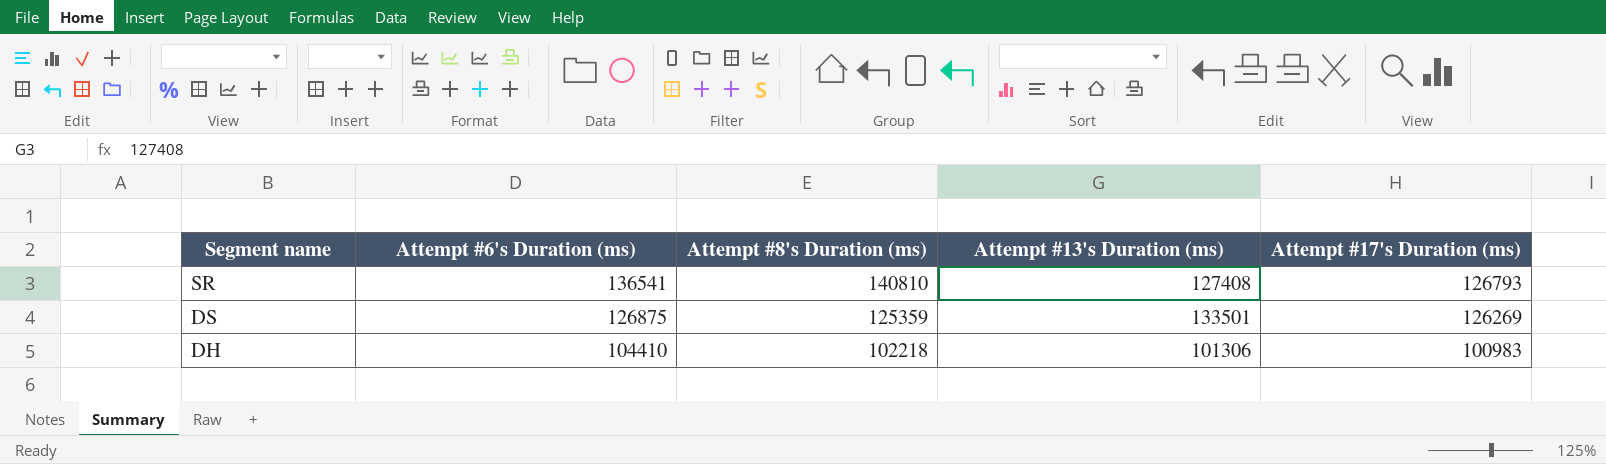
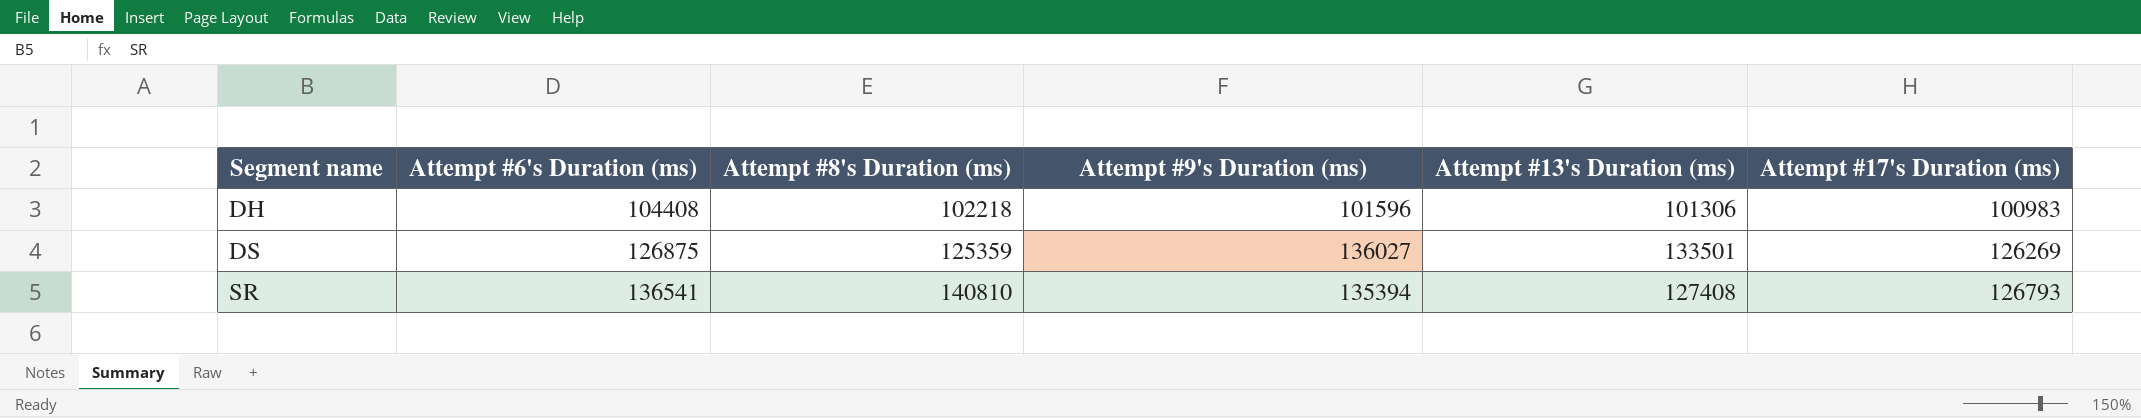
row order: Segment name descending -> Segment name ascending
column Attempt #9's Duration (ms) | position: none -> 4
DH | Attempt #6's Duration (ms): 104410 -> 104408

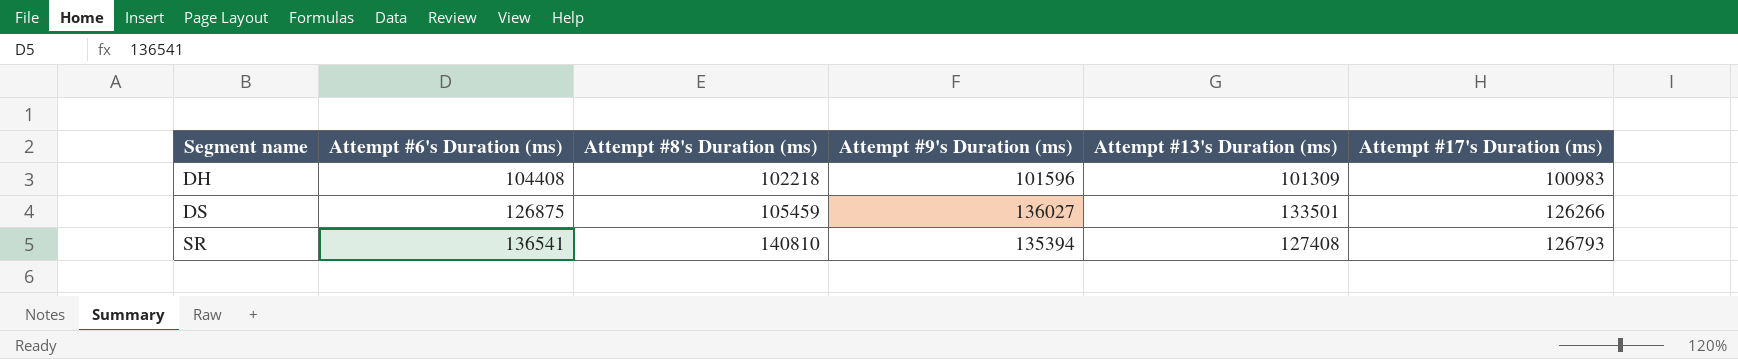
DH | Attempt #13's Duration (ms): 101306 -> 101309
DS | Attempt #8's Duration (ms): 125359 -> 105459
DS | Attempt #17's Duration (ms): 126269 -> 126266

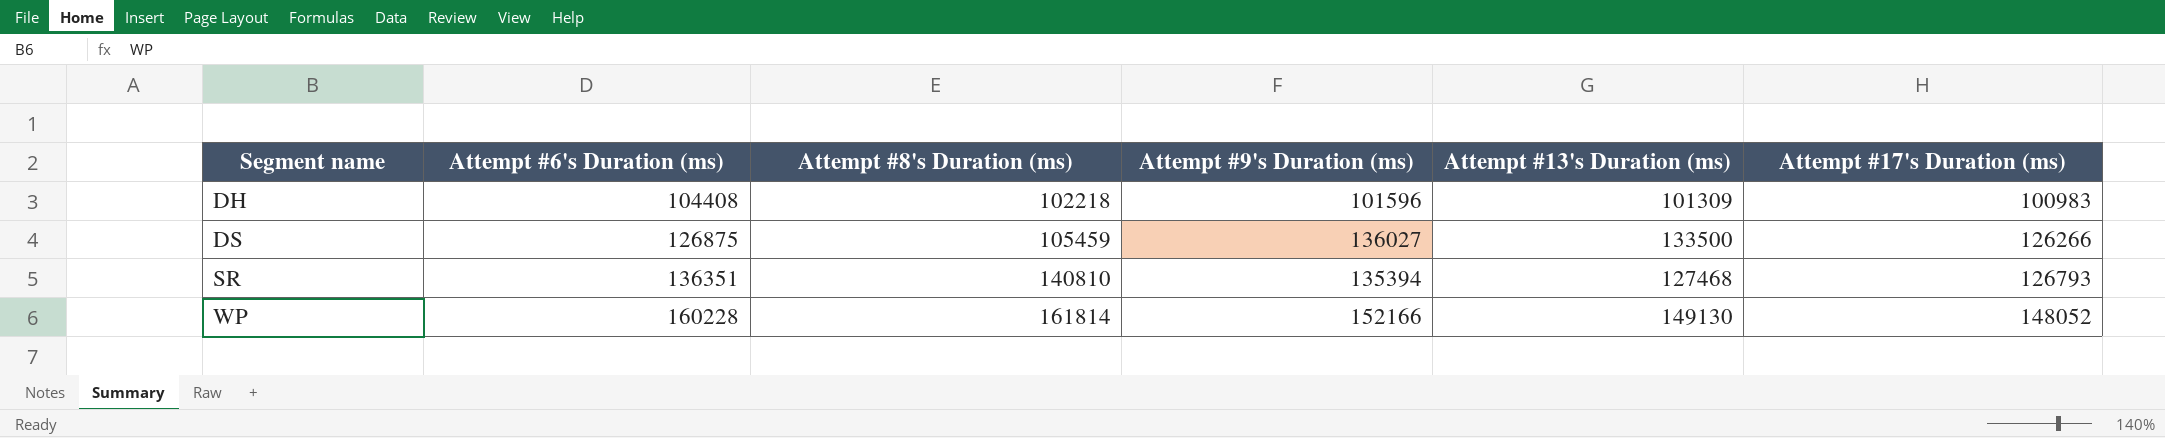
DS | Attempt #13's Duration (ms): 133501 -> 133500
SR | Attempt #6's Duration (ms): 136541 -> 136351
SR | Attempt #13's Duration (ms): 127408 -> 127468
row WP: none -> 160228 | 161814 | 152166 | 149130 | 148052

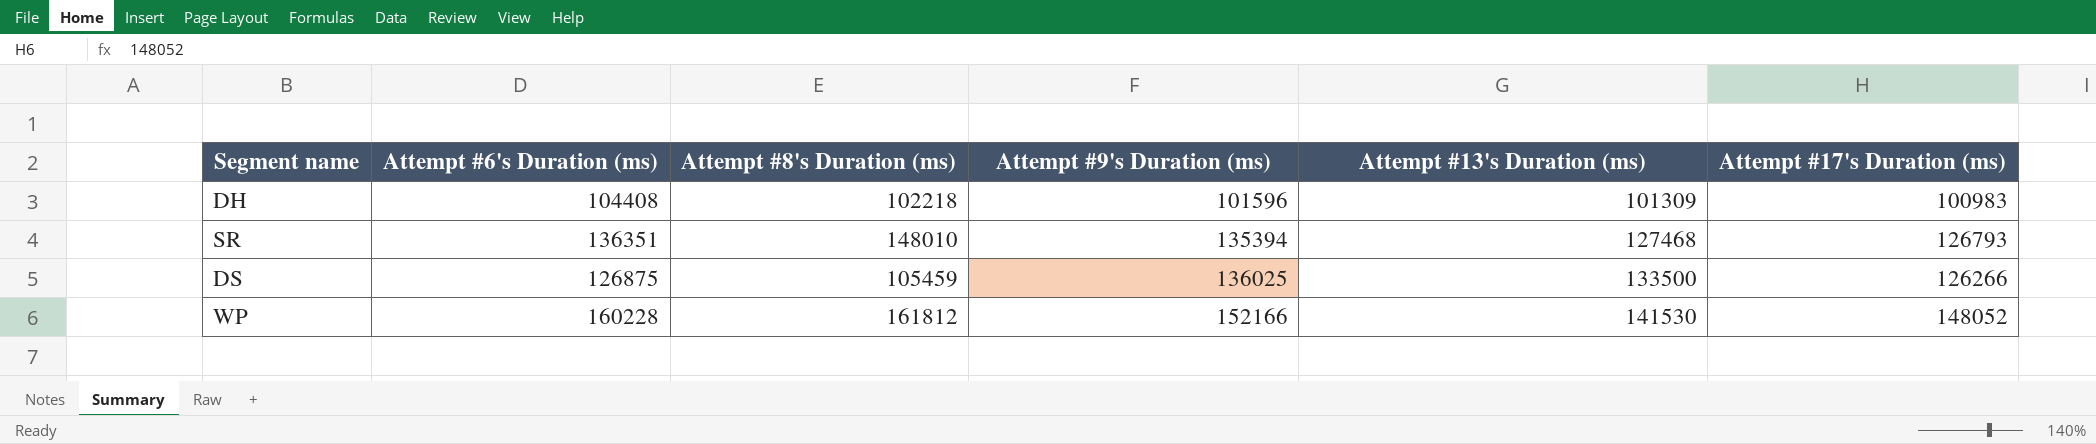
row order: Segment name ascending -> Attempt #9's Duration (ms) ascending
SR | Attempt #8's Duration (ms): 140810 -> 148010
DS | Attempt #9's Duration (ms): 136027 -> 136025
WP | Attempt #8's Duration (ms): 161814 -> 161812
WP | Attempt #13's Duration (ms): 149130 -> 141530

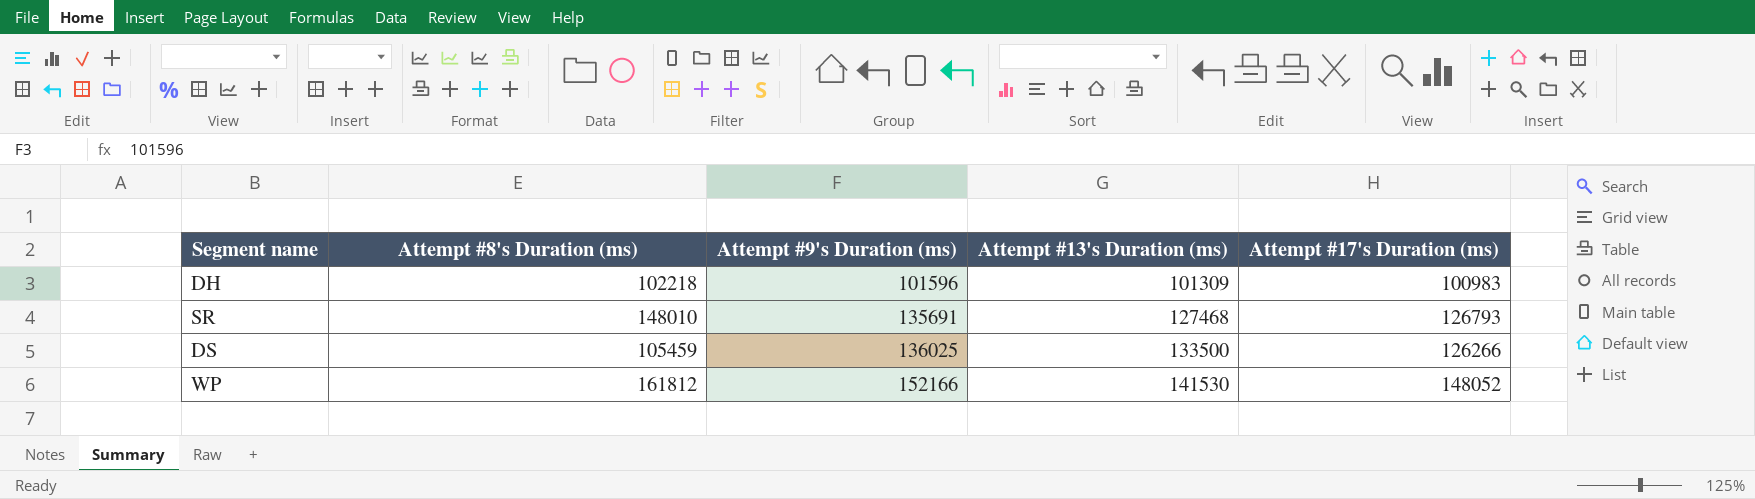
column Attempt #6's Duration (ms) | position: 2 -> none
SR | Attempt #9's Duration (ms): 135394 -> 135691

